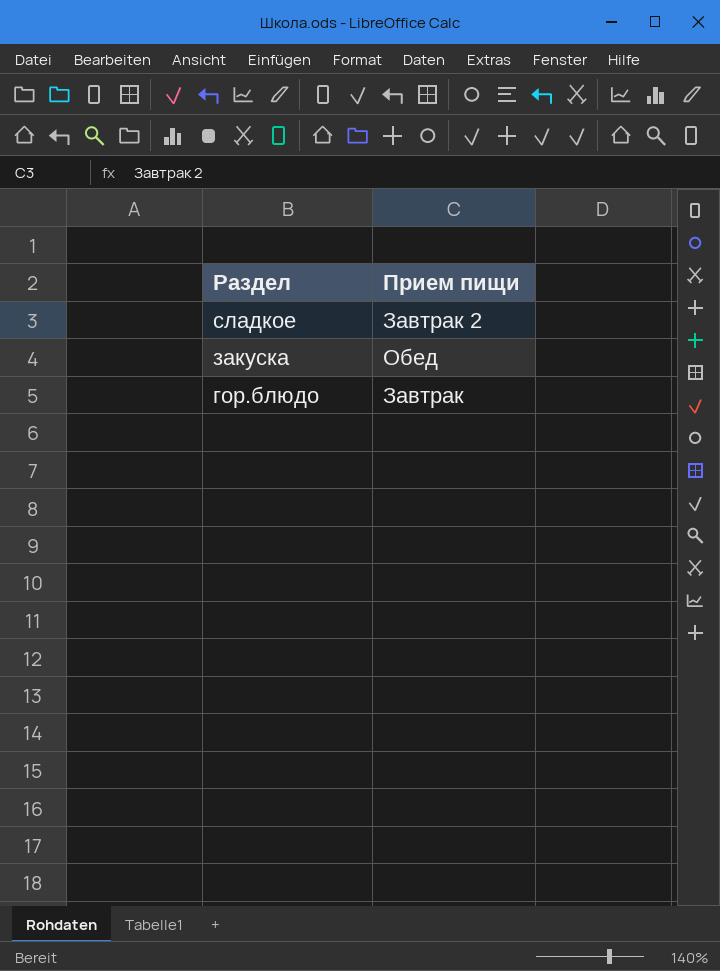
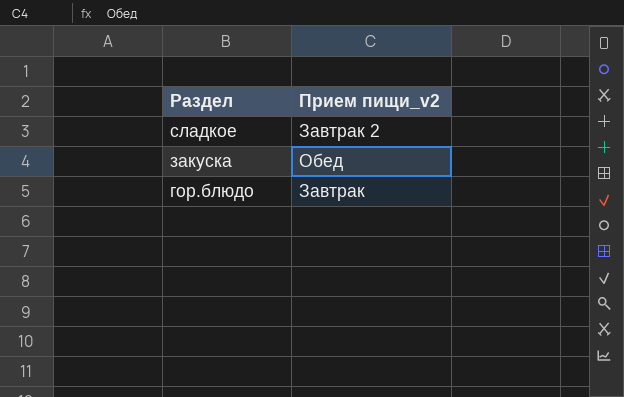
column name: Прием пищи -> Прием пищи_v2

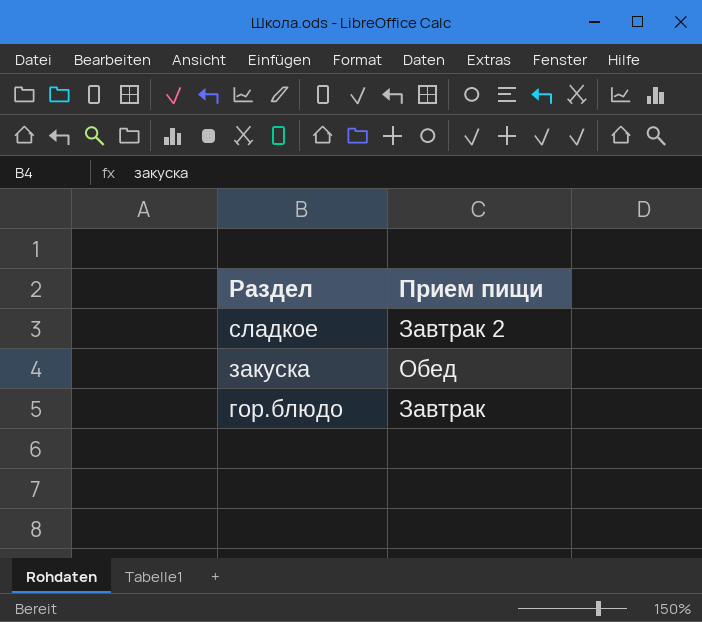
column name: Прием пищи_v2 -> Прием пищи

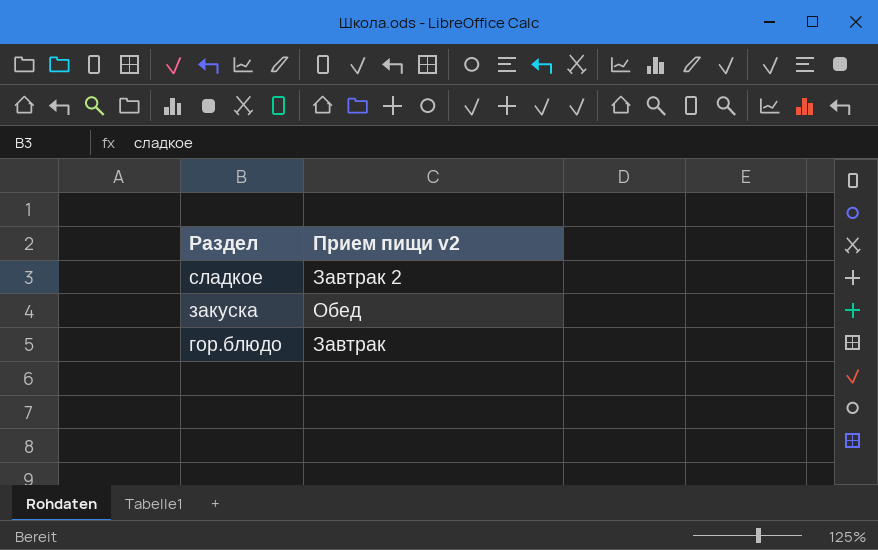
column name: Прием пищи -> Прием пищи v2

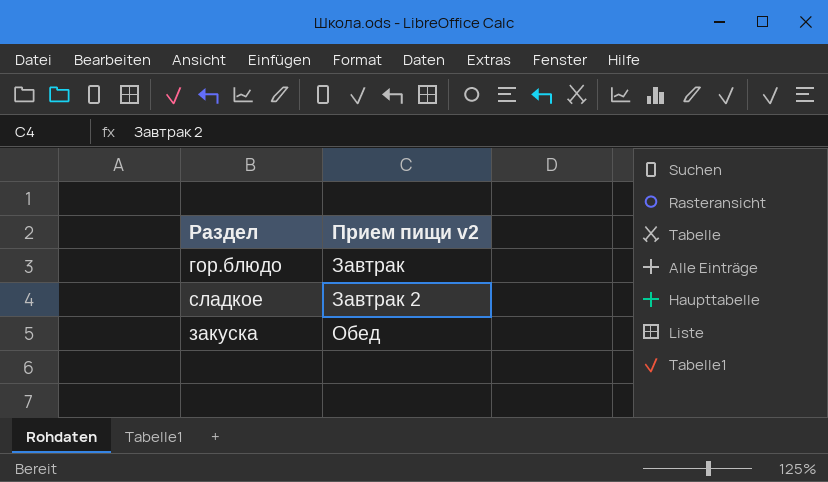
row order: Раздел descending -> Прием пищи v2 ascending

